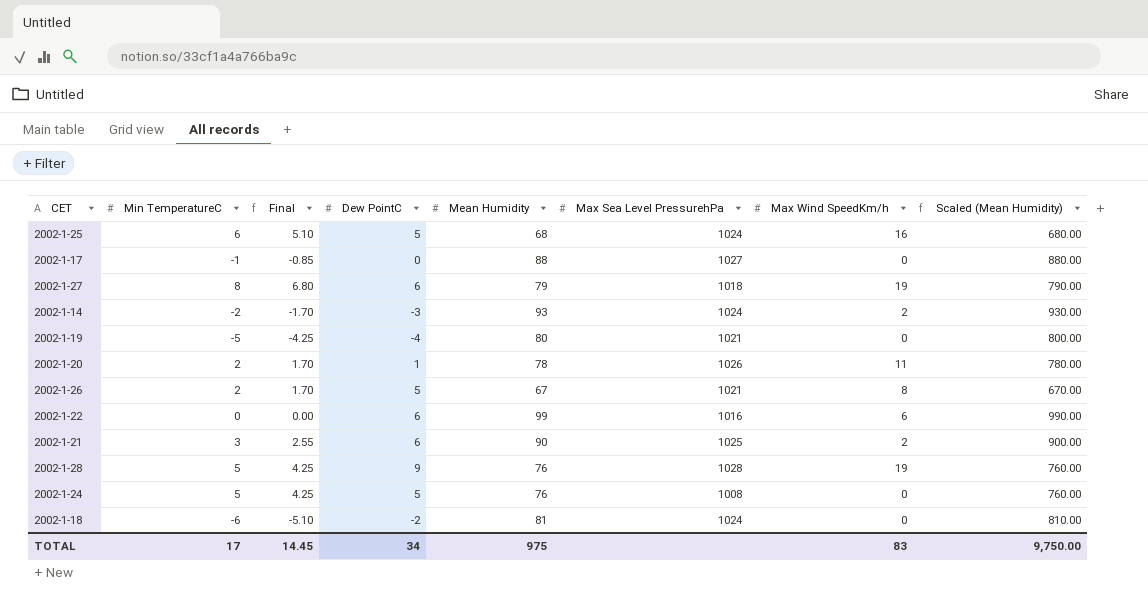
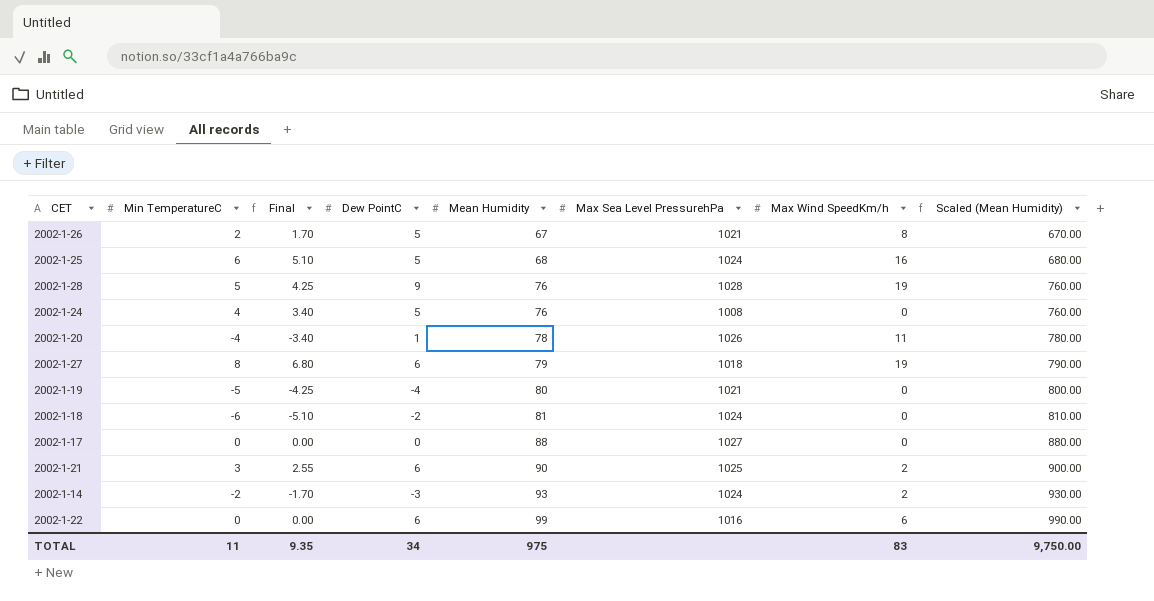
row order: none -> Mean Humidity ascending
2002-1-24 | Min TemperatureC: 5 -> 4
2002-1-24 | Final: 4.25 -> 3.40
2002-1-20 | Min TemperatureC: 2 -> -4
2002-1-20 | Final: 1.70 -> -3.40
2002-1-17 | Min TemperatureC: -1 -> 0
2002-1-17 | Final: -0.85 -> 0.00
TOTAL | Min TemperatureC: 17 -> 11
TOTAL | Final: 14.45 -> 9.35

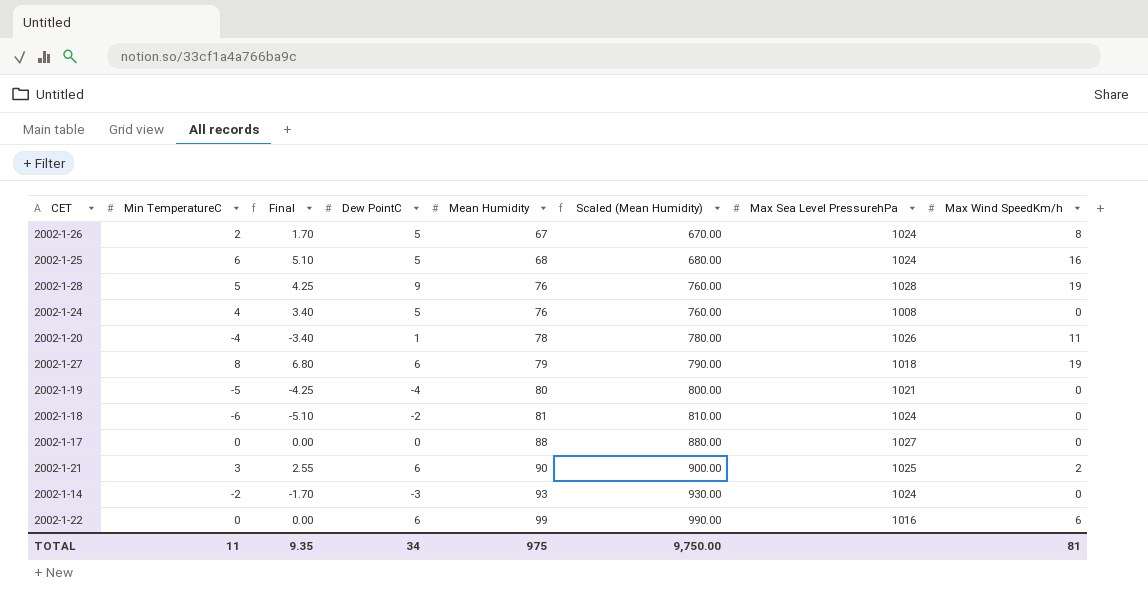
column Scaled (Mean Humidity) | position: 8 -> 6
2002-1-26 | Max Sea Level PressurehPa: 1021 -> 1024
2002-1-14 | Max Wind SpeedKm/h: 2 -> 0
TOTAL | Max Wind SpeedKm/h: 83 -> 81

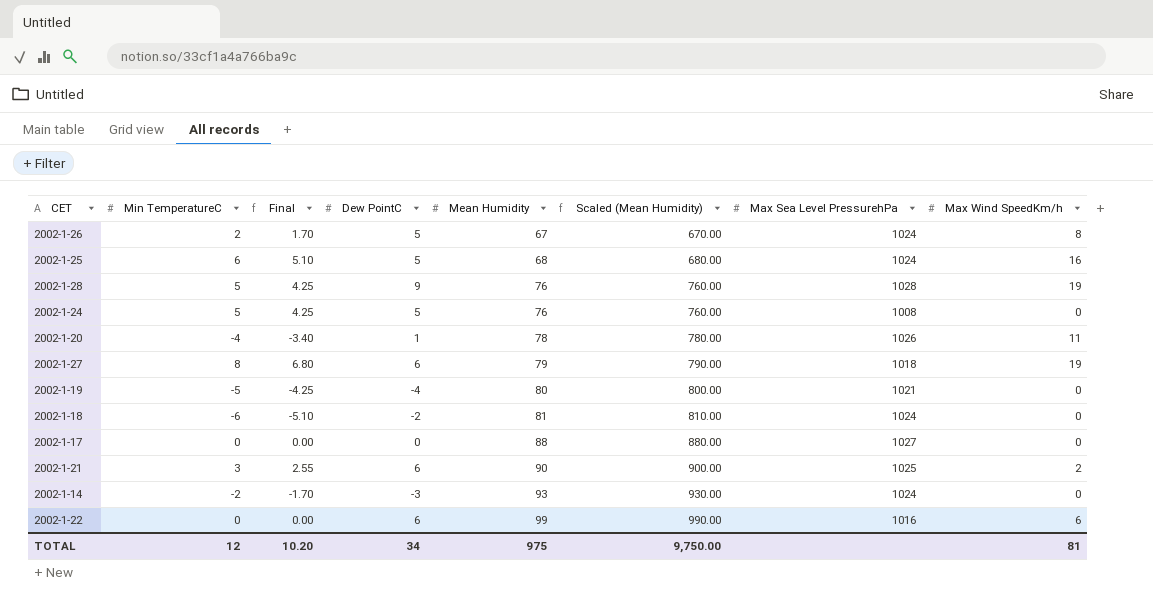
2002-1-24 | Min TemperatureC: 4 -> 5
2002-1-24 | Final: 3.40 -> 4.25
TOTAL | Min TemperatureC: 11 -> 12
TOTAL | Final: 9.35 -> 10.20

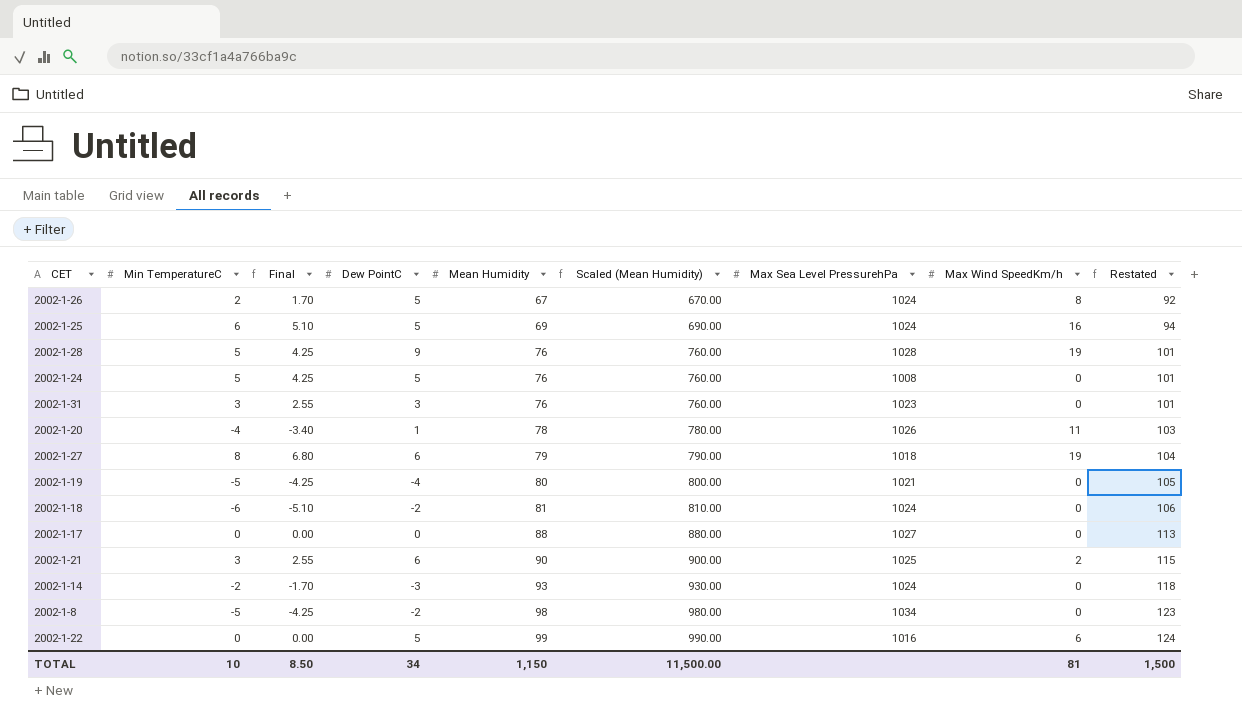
column Restated | formula: none -> [Mean Humidity] + 25
2002-1-25 | Mean Humidity: 68 -> 69
2002-1-25 | Scaled (Mean Humidity): 680.00 -> 690.00
row 2002-1-31: none -> 3 | 2.55 | 3 | 76 | 760.00 | 1023 | 0 | 101
row 2002-1-8: none -> -5 | -4.25 | -2 | 98 | 980.00 | 1034 | 0 | 123
2002-1-22 | Dew PointC: 6 -> 5
TOTAL | Min TemperatureC: 12 -> 10
TOTAL | Final: 10.20 -> 8.50
TOTAL | Mean Humidity: 975 -> 1,150
TOTAL | Scaled (Mean Humidity): 9,750.00 -> 11,500.00

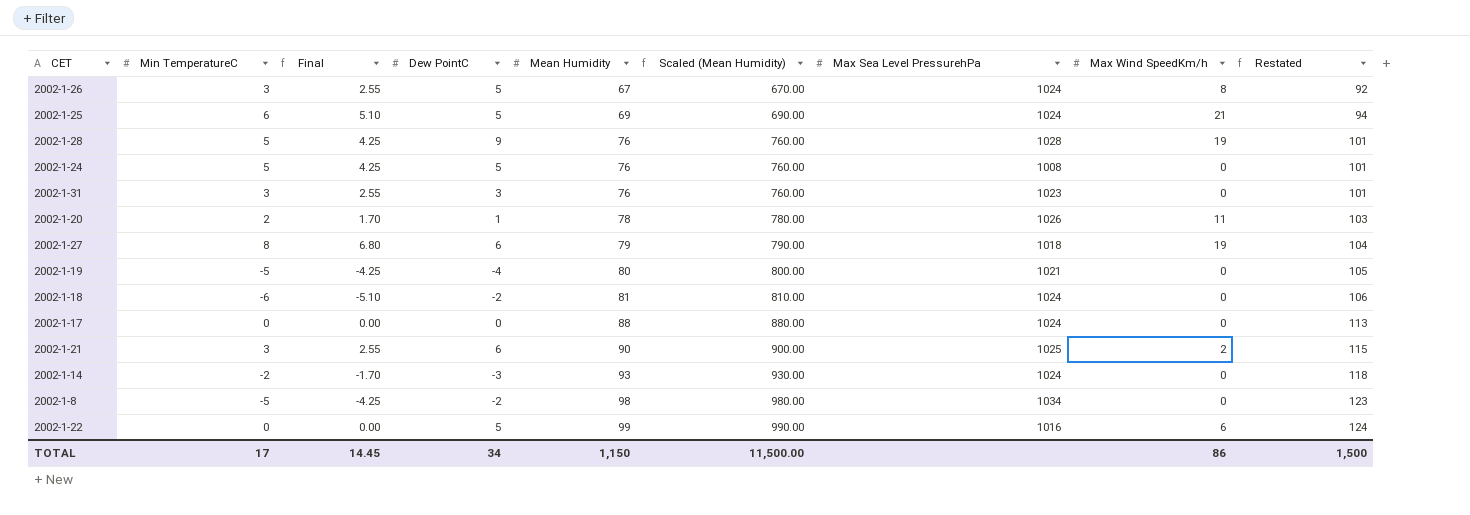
2002-1-26 | Min TemperatureC: 2 -> 3
2002-1-26 | Final: 1.70 -> 2.55
2002-1-25 | Max Wind SpeedKm/h: 16 -> 21
2002-1-20 | Min TemperatureC: -4 -> 2
2002-1-20 | Final: -3.40 -> 1.70
2002-1-17 | Max Sea Level PressurehPa: 1027 -> 1024
TOTAL | Min TemperatureC: 10 -> 17
TOTAL | Final: 8.50 -> 14.45
TOTAL | Max Wind SpeedKm/h: 81 -> 86

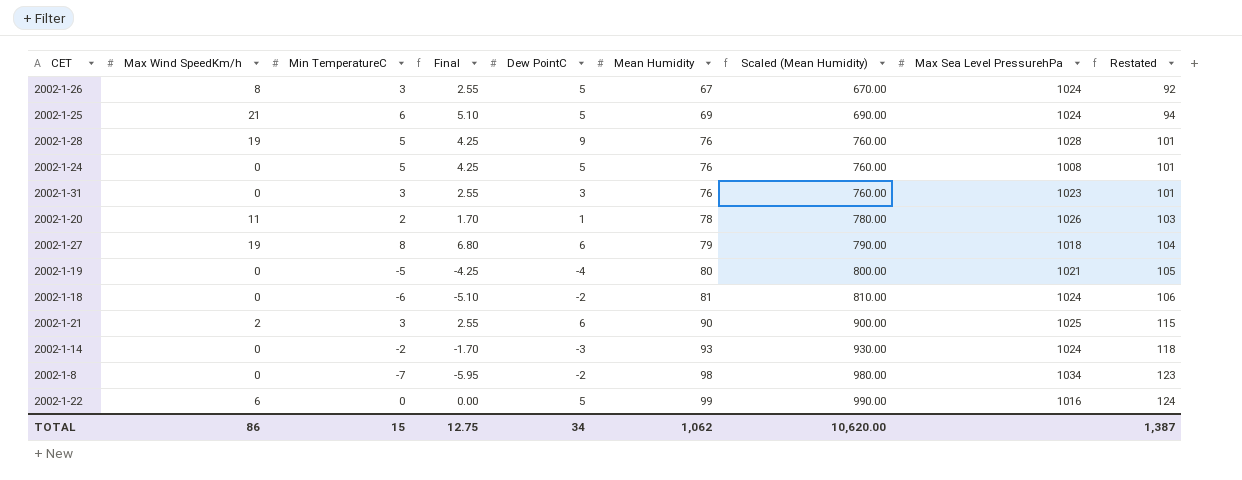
column Max Wind SpeedKm/h | position: 8 -> 2
row 2002-1-17: 0 | 0.00 | 0 | 88 | 880.00 | 1024 | 0 | 113 -> none
2002-1-8 | Min TemperatureC: -5 -> -7
2002-1-8 | Final: -4.25 -> -5.95
TOTAL | Min TemperatureC: 17 -> 15
TOTAL | Final: 14.45 -> 12.75
TOTAL | Mean Humidity: 1,150 -> 1,062
TOTAL | Scaled (Mean Humidity): 11,500.00 -> 10,620.00
TOTAL | Restated: 1,500 -> 1,387

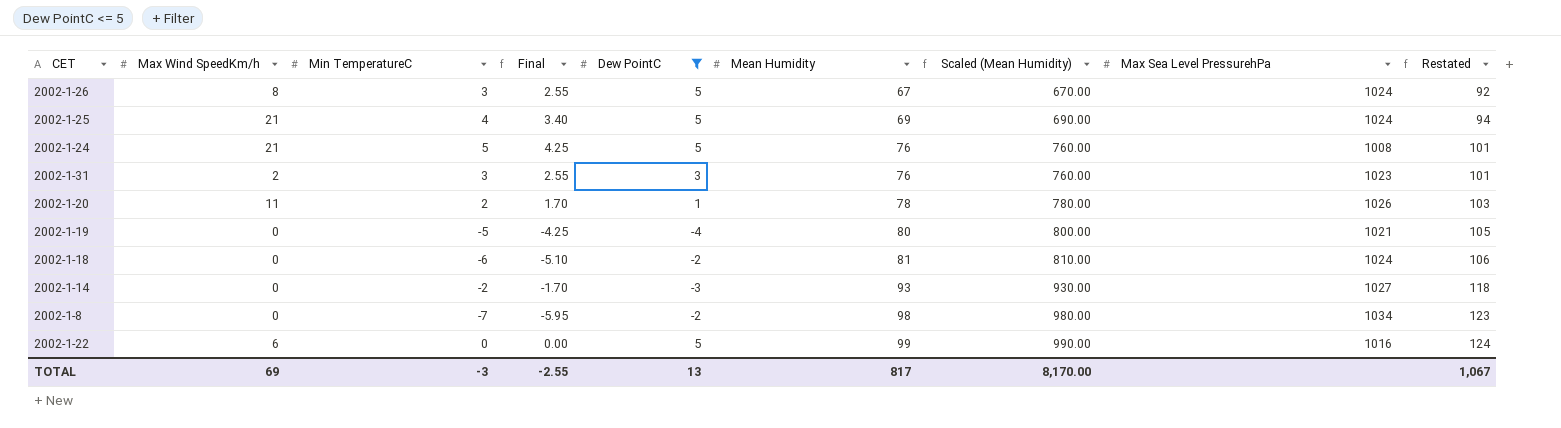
filter: none -> Dew PointC <= 5
2002-1-25 | Min TemperatureC: 6 -> 4
2002-1-25 | Final: 5.10 -> 3.40
2002-1-24 | Max Wind SpeedKm/h: 0 -> 21
2002-1-31 | Max Wind SpeedKm/h: 0 -> 2
2002-1-14 | Max Sea Level PressurehPa: 1024 -> 1027
TOTAL | Max Wind SpeedKm/h: 86 -> 69
TOTAL | Min TemperatureC: 15 -> -3
TOTAL | Final: 12.75 -> -2.55
TOTAL | Dew PointC: 34 -> 13
TOTAL | Mean Humidity: 1,062 -> 817
TOTAL | Scaled (Mean Humidity): 10,620.00 -> 8,170.00
TOTAL | Restated: 1,387 -> 1,067

